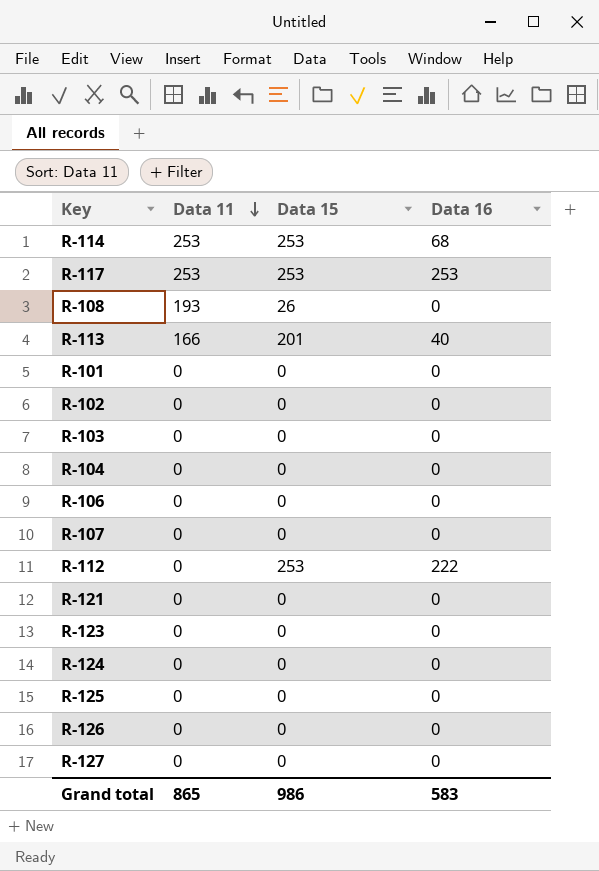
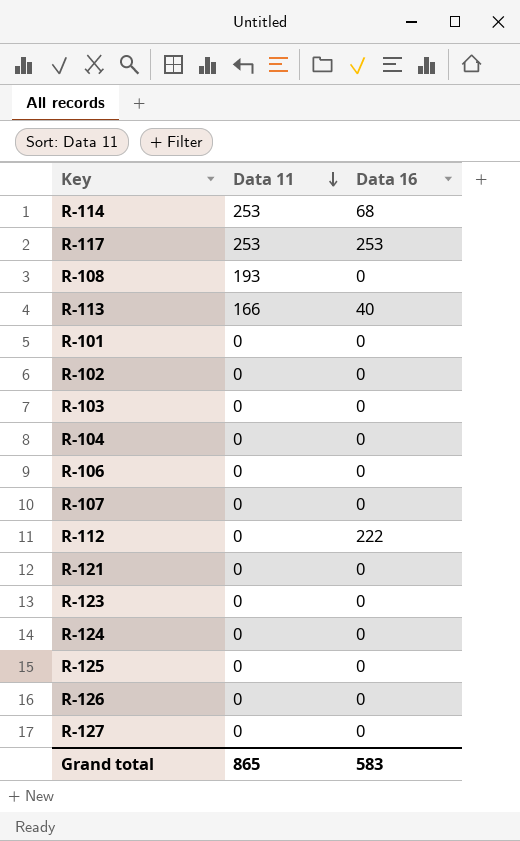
column Data 15 | position: 3 -> none

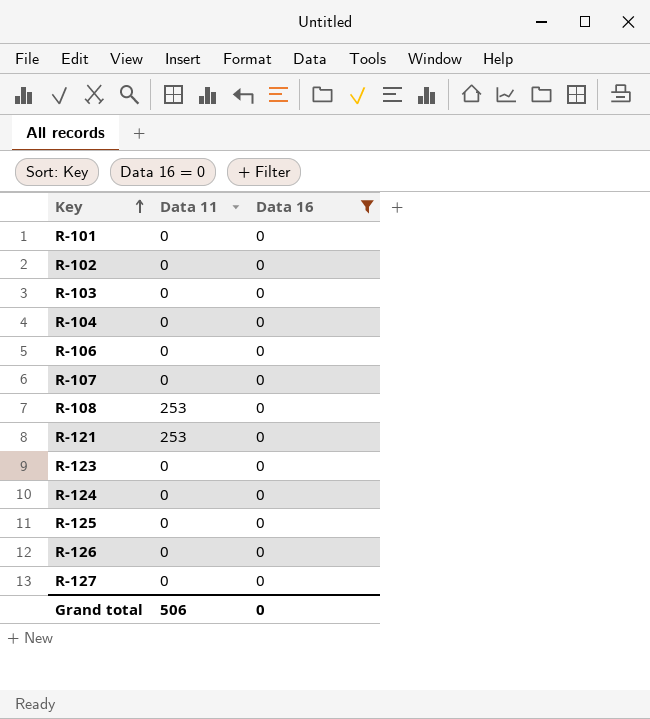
filter: none -> Data 16 = 0
row order: Data 11 descending -> Key ascending
R-108 | Data 11: 193 -> 253
R-121 | Data 11: 0 -> 253
Grand total | Data 11: 865 -> 506
Grand total | Data 16: 583 -> 0

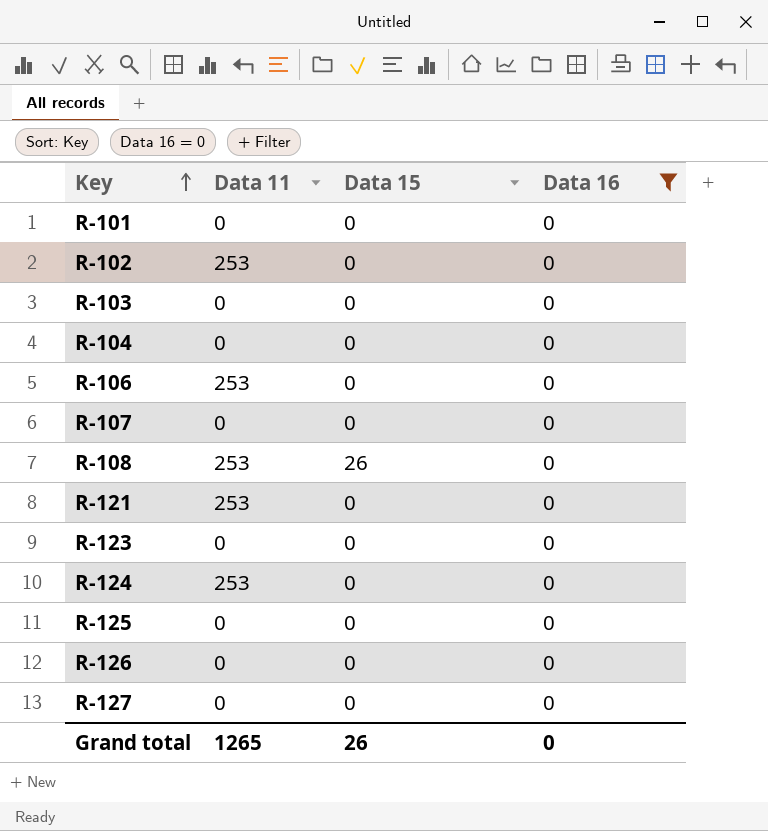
column Data 15 | position: none -> 3
R-102 | Data 11: 0 -> 253
R-106 | Data 11: 0 -> 253
R-124 | Data 11: 0 -> 253
Grand total | Data 11: 506 -> 1265

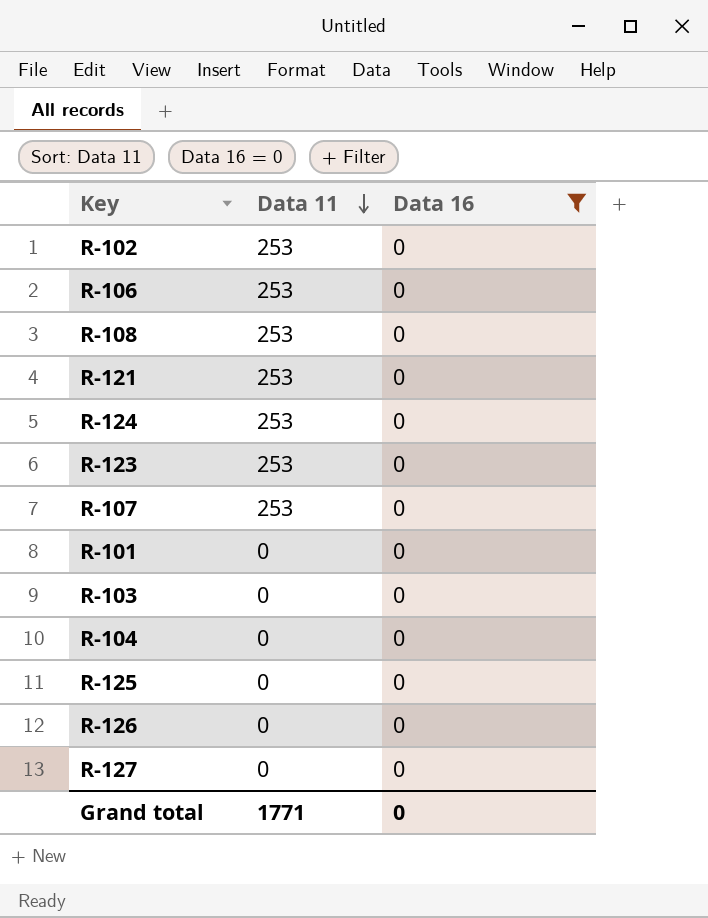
row order: Key ascending -> Data 11 descending
column Data 15 | position: 3 -> none
R-123 | Data 11: 0 -> 253
R-107 | Data 11: 0 -> 253
Grand total | Data 11: 1265 -> 1771

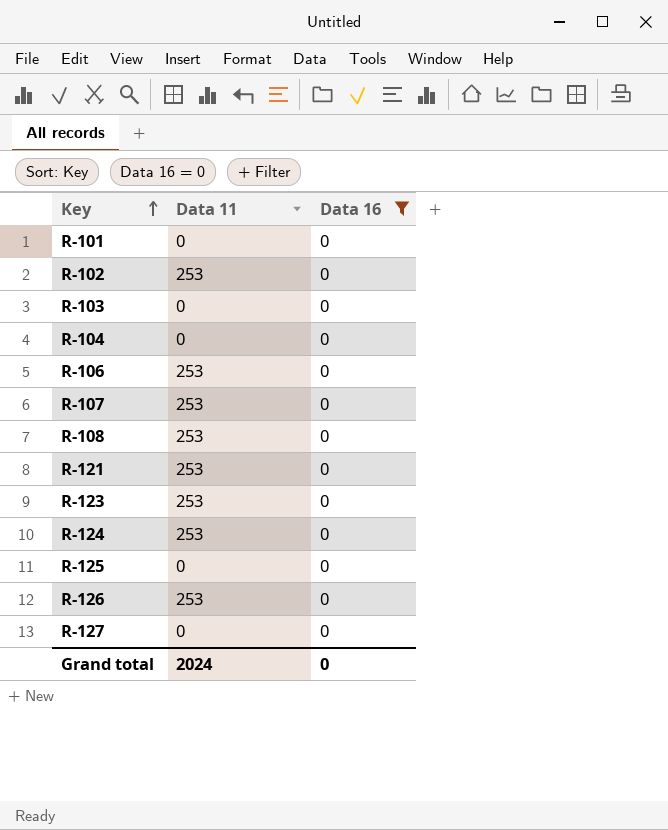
row order: Data 11 descending -> Key ascending
R-126 | Data 11: 0 -> 253
Grand total | Data 11: 1771 -> 2024

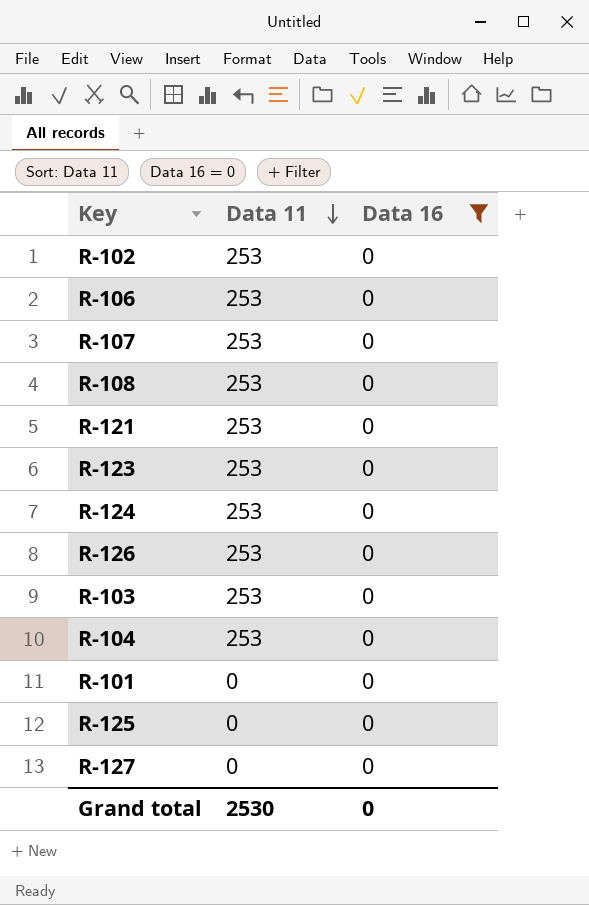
row order: Key ascending -> Data 11 descending
R-103 | Data 11: 0 -> 253
R-104 | Data 11: 0 -> 253
Grand total | Data 11: 2024 -> 2530

